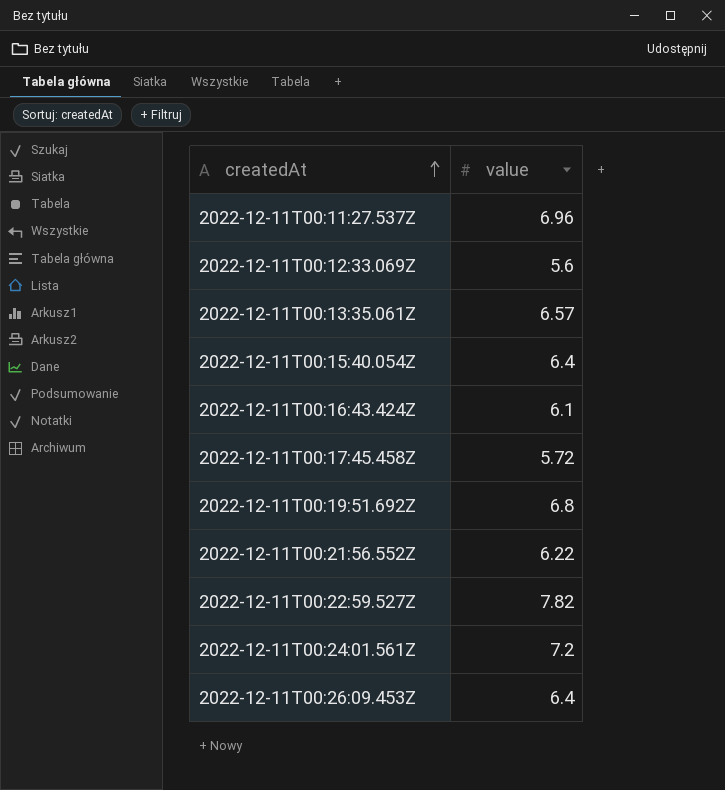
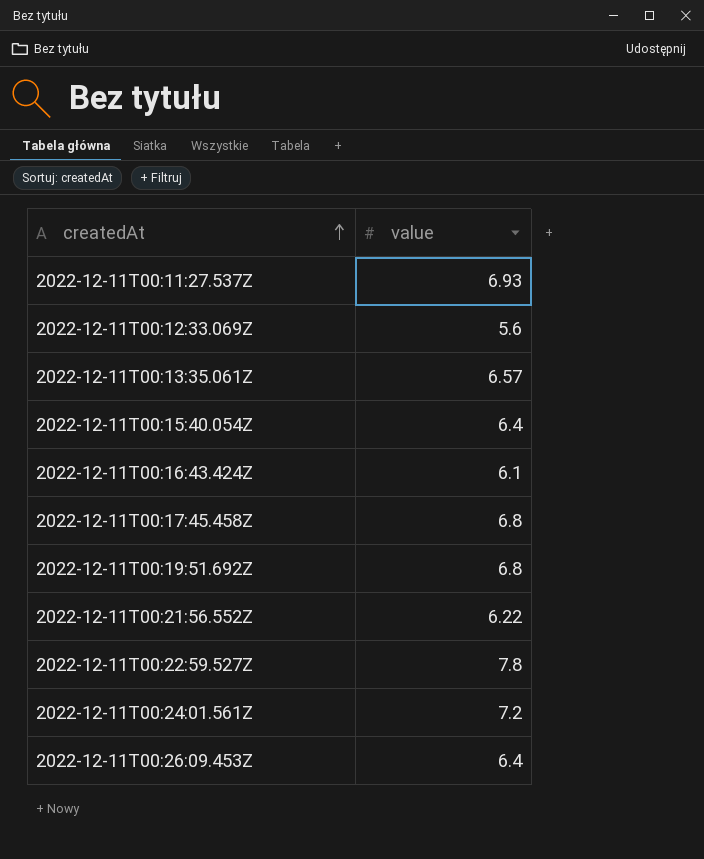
2022-12-11T00:11:27.537Z | value: 6.96 -> 6.93
2022-12-11T00:17:45.458Z | value: 5.72 -> 6.8
2022-12-11T00:22:59.527Z | value: 7.82 -> 7.8

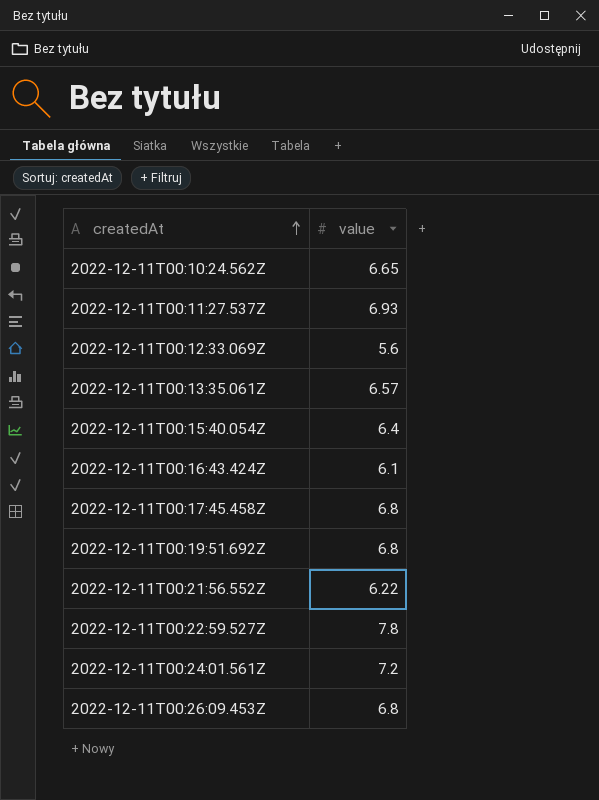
row 2022-12-11T00:10:24.562Z: none -> 6.65
2022-12-11T00:26:09.453Z | value: 6.4 -> 6.8

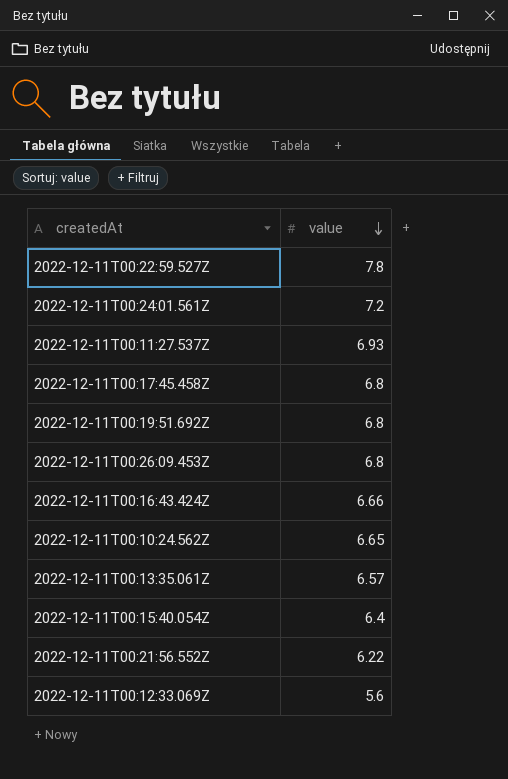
row order: createdAt ascending -> value descending
2022-12-11T00:16:43.424Z | value: 6.1 -> 6.66

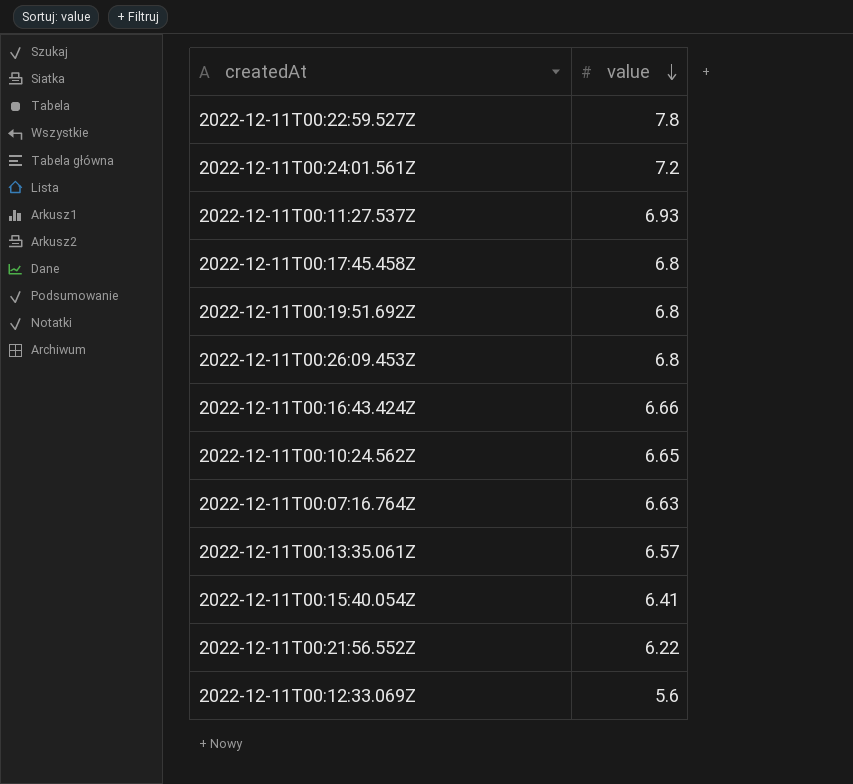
row 2022-12-11T00:07:16.764Z: none -> 6.63
2022-12-11T00:15:40.054Z | value: 6.4 -> 6.41

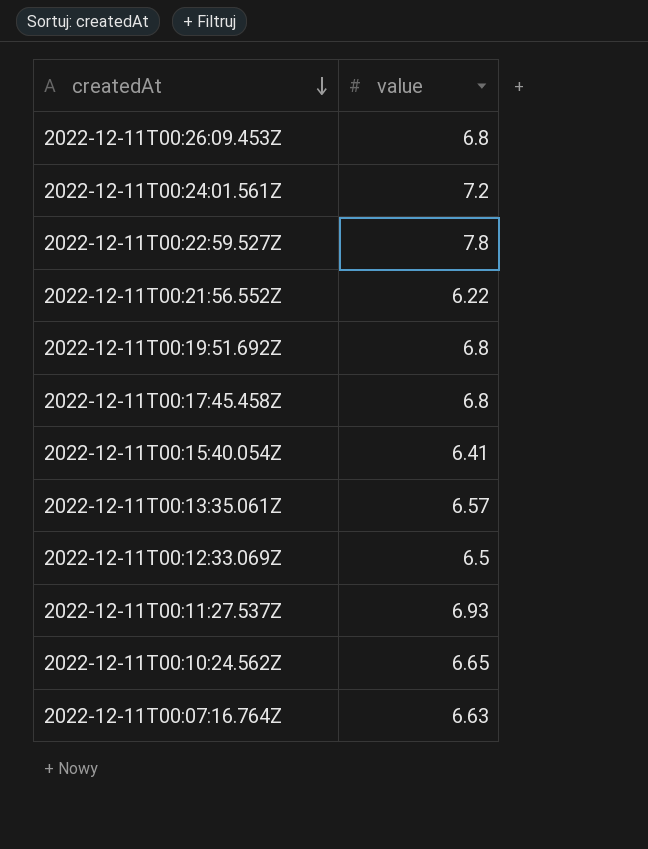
row order: value descending -> createdAt descending
row 2022-12-11T00:16:43.424Z: 6.66 -> none
2022-12-11T00:12:33.069Z | value: 5.6 -> 6.5

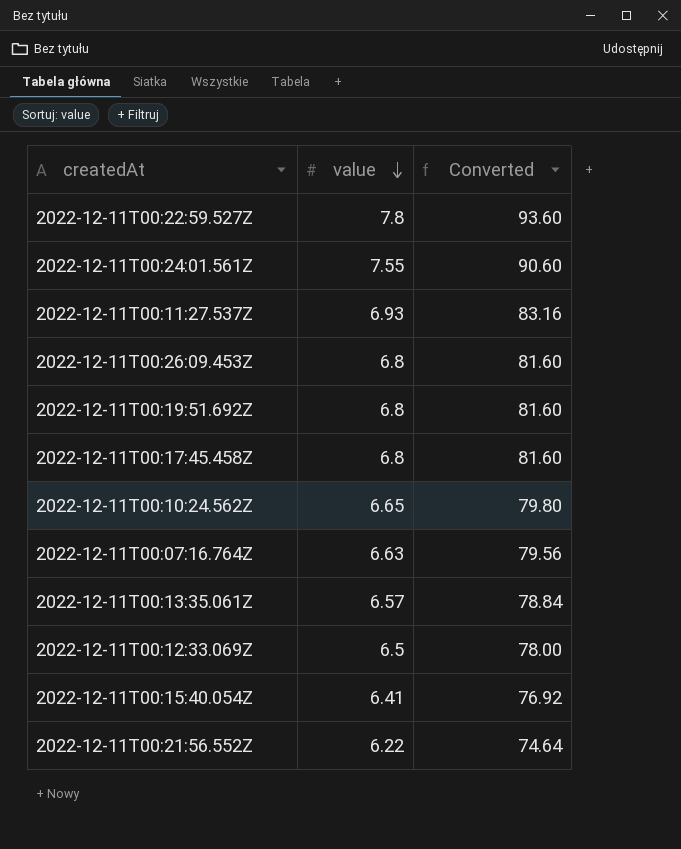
row order: createdAt descending -> value descending
column Converted | formula: none -> [value] * 12
2022-12-11T00:24:01.561Z | value: 7.2 -> 7.55

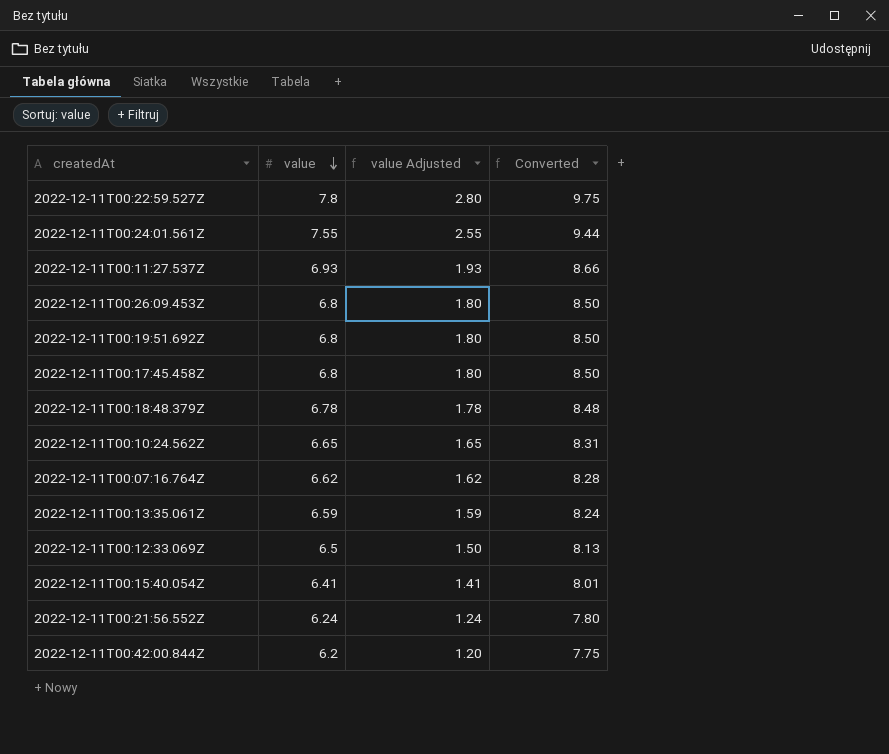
column value Adjusted | formula: none -> [value] - 5
column Converted | formula: [value] * 12 -> [value] * 1.25
row 2022-12-11T00:18:48.379Z: none -> 6.78 | 1.78 | 8.48
2022-12-11T00:07:16.764Z | value: 6.63 -> 6.62
2022-12-11T00:13:35.061Z | value: 6.57 -> 6.59
2022-12-11T00:21:56.552Z | value: 6.22 -> 6.24
row 2022-12-11T00:42:00.844Z: none -> 6.2 | 1.20 | 7.75

